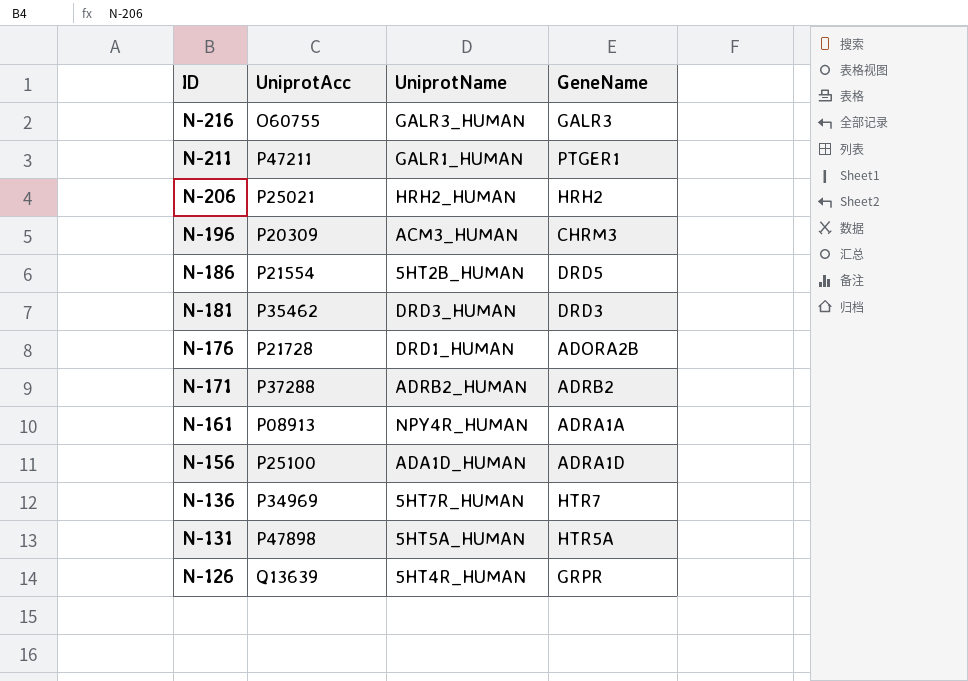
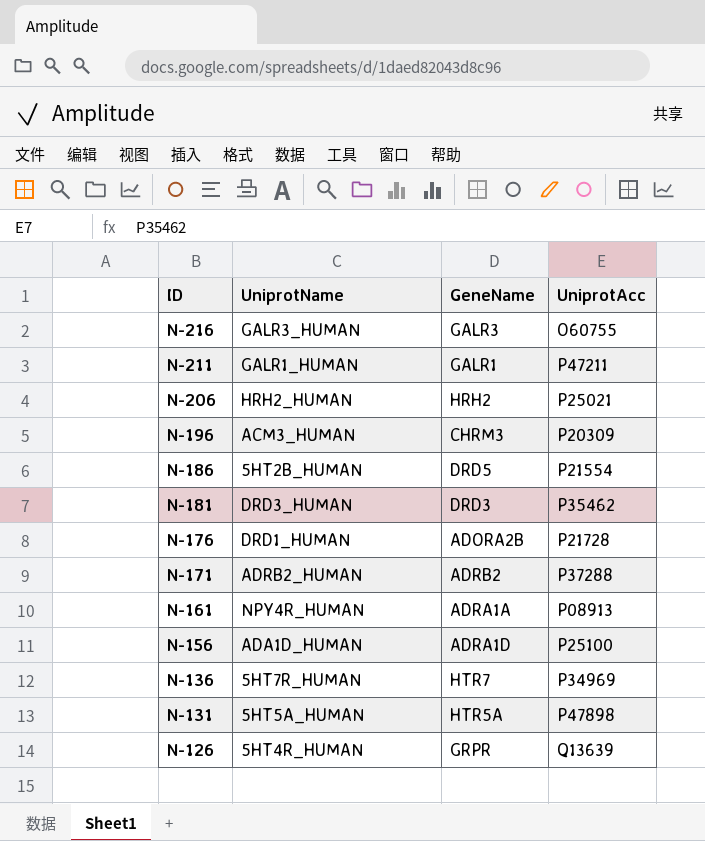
column UniprotAcc | position: 2 -> 4
N-211 | GeneName: PTGER1 -> GALR1

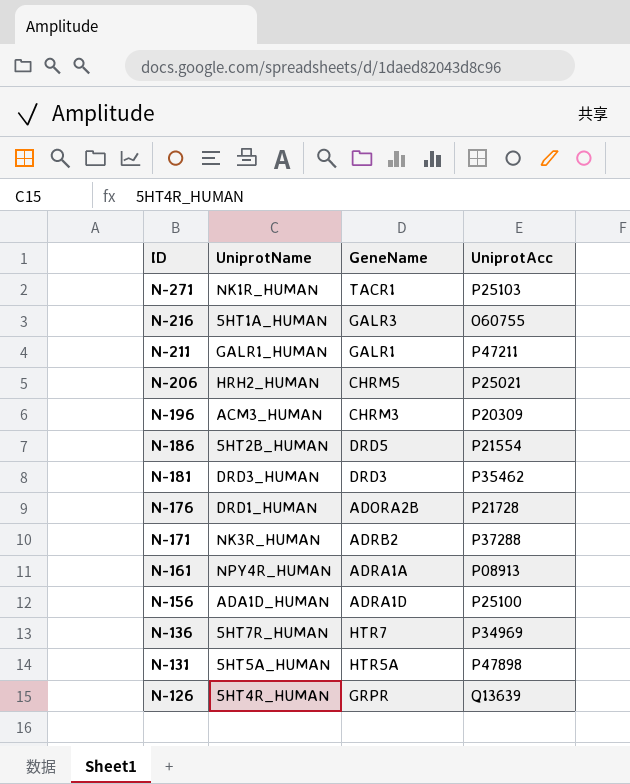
row N-271: none -> NK1R_HUMAN | TACR1 | P25103
N-216 | UniprotName: GALR3_HUMAN -> 5HT1A_HUMAN
N-206 | GeneName: HRH2 -> CHRM5
N-171 | UniprotName: ADRB2_HUMAN -> NK3R_HUMAN

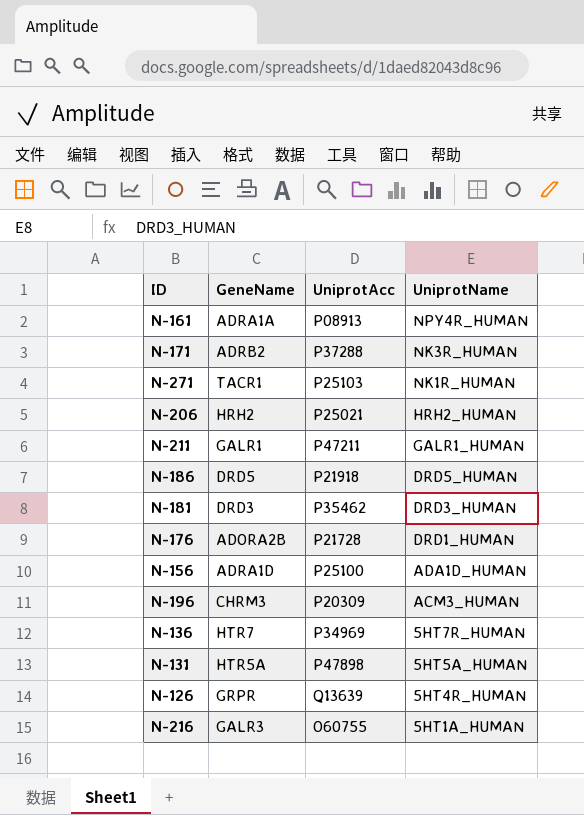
row order: ID descending -> UniprotName descending
column UniprotName | position: 2 -> 4
N-206 | GeneName: CHRM5 -> HRH2
N-186 | UniprotAcc: P21554 -> P21918
N-186 | UniprotName: 5HT2B_HUMAN -> DRD5_HUMAN

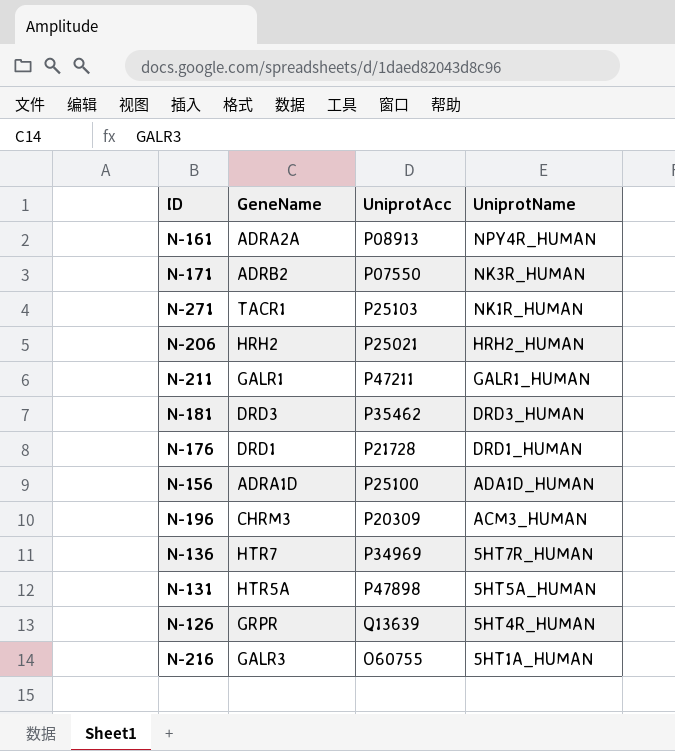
row N-186: DRD5 | P21918 | DRD5_HUMAN -> none
N-161 | GeneName: ADRA1A -> ADRA2A
N-171 | UniprotAcc: P37288 -> P07550
N-176 | GeneName: ADORA2B -> DRD1

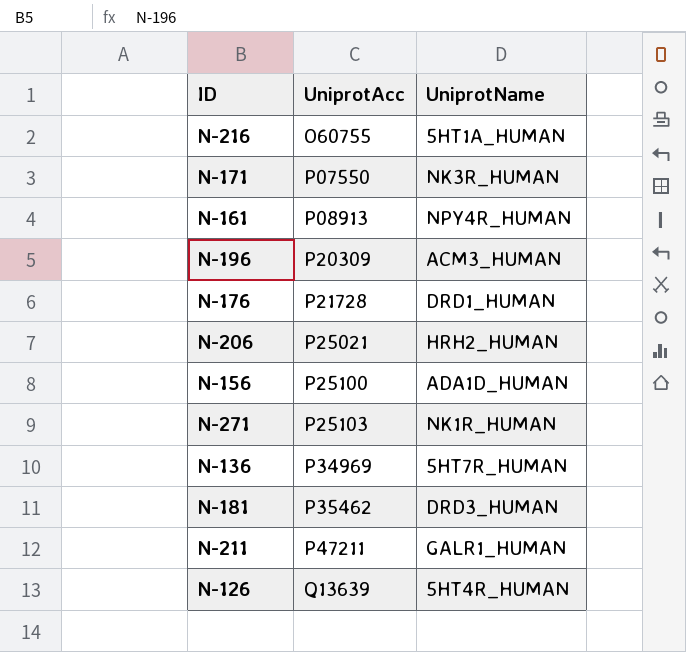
row order: UniprotName descending -> UniprotAcc ascending
column GeneName | position: 2 -> none
row N-131: HTR5A | P47898 | 5HT5A_HUMAN -> none

